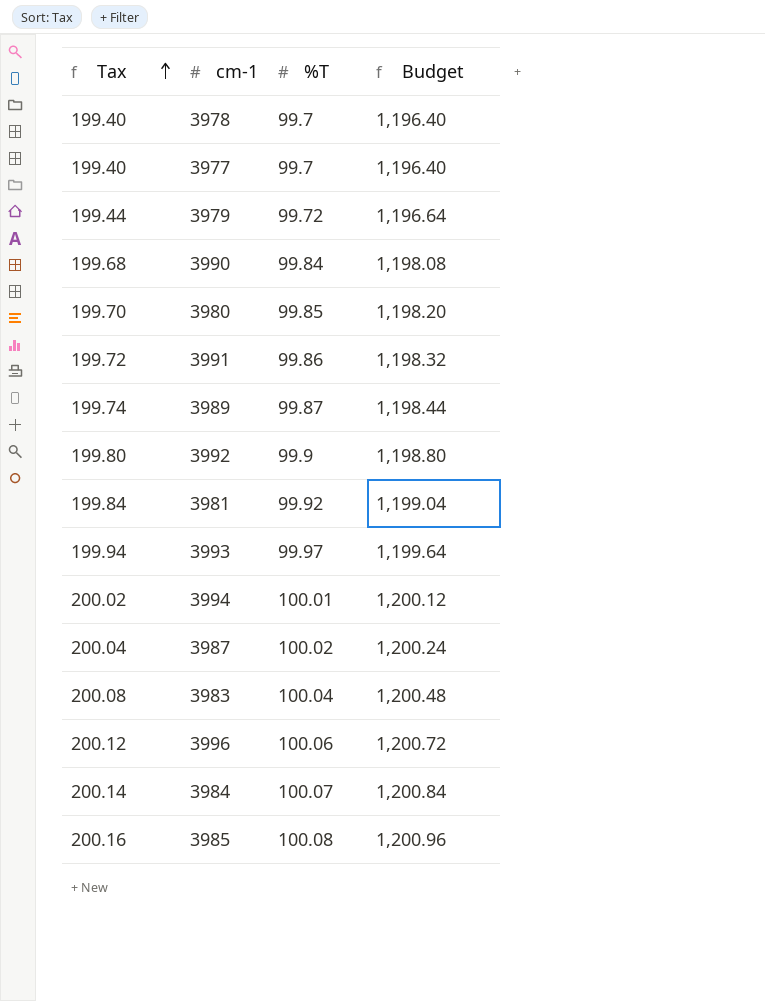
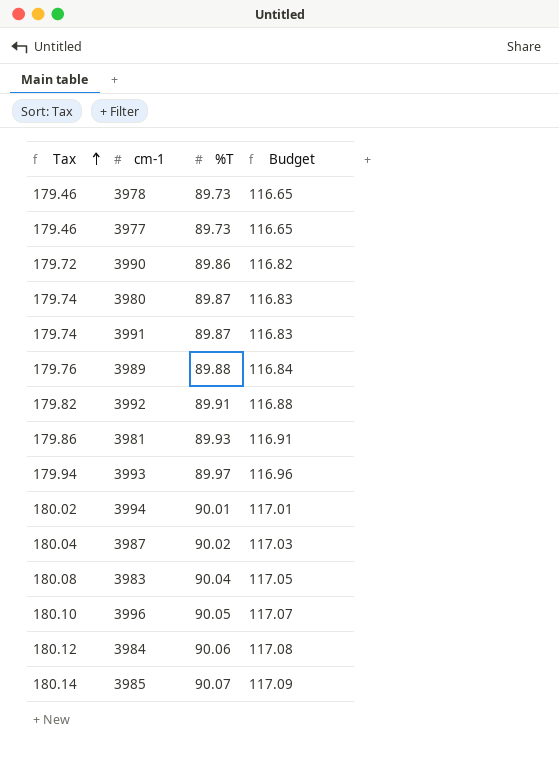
column Budget | formula: [%T] * 12 -> [%T] * 1.3
row 3979: 199.44 | 99.72 | 1,196.64 -> none
3978 | Tax: 199.40 -> 179.46
3978 | %T: 99.7 -> 89.73
3977 | Tax: 199.40 -> 179.46
3977 | %T: 99.7 -> 89.73
3990 | Tax: 199.68 -> 179.72
3990 | %T: 99.84 -> 89.86
3980 | Tax: 199.70 -> 179.74
3980 | %T: 99.85 -> 89.87
3991 | Tax: 199.72 -> 179.74
3991 | %T: 99.86 -> 89.87
3989 | Tax: 199.74 -> 179.76
3989 | %T: 99.87 -> 89.88
3992 | Tax: 199.80 -> 179.82
3992 | %T: 99.9 -> 89.91
3981 | Tax: 199.84 -> 179.86
3981 | %T: 99.92 -> 89.93
3993 | Tax: 199.94 -> 179.94
3993 | %T: 99.97 -> 89.97
3994 | Tax: 200.02 -> 180.02
3994 | %T: 100.01 -> 90.01
3987 | Tax: 200.04 -> 180.04
3987 | %T: 100.02 -> 90.02
3983 | Tax: 200.08 -> 180.08
3983 | %T: 100.04 -> 90.04
3996 | Tax: 200.12 -> 180.10
3996 | %T: 100.06 -> 90.05
3984 | Tax: 200.14 -> 180.12
3984 | %T: 100.07 -> 90.06
3985 | Tax: 200.16 -> 180.14
3985 | %T: 100.08 -> 90.07

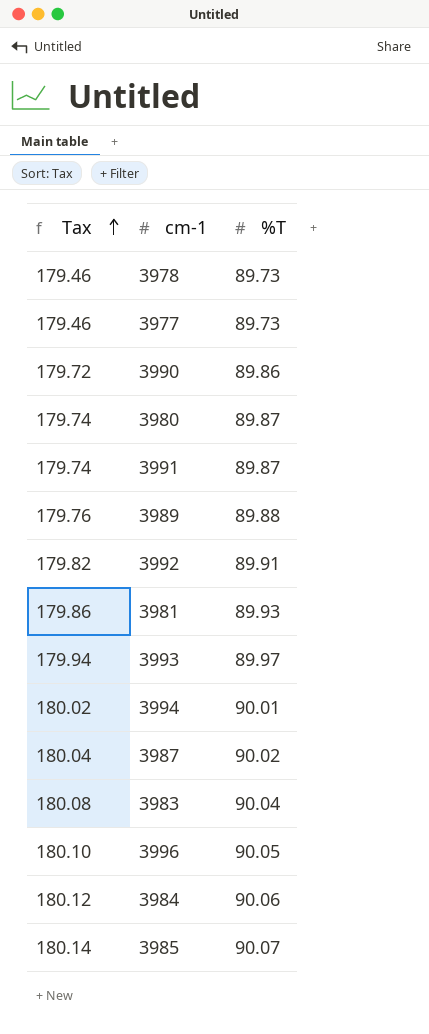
column Budget | formula: [%T] * 1.3 -> none

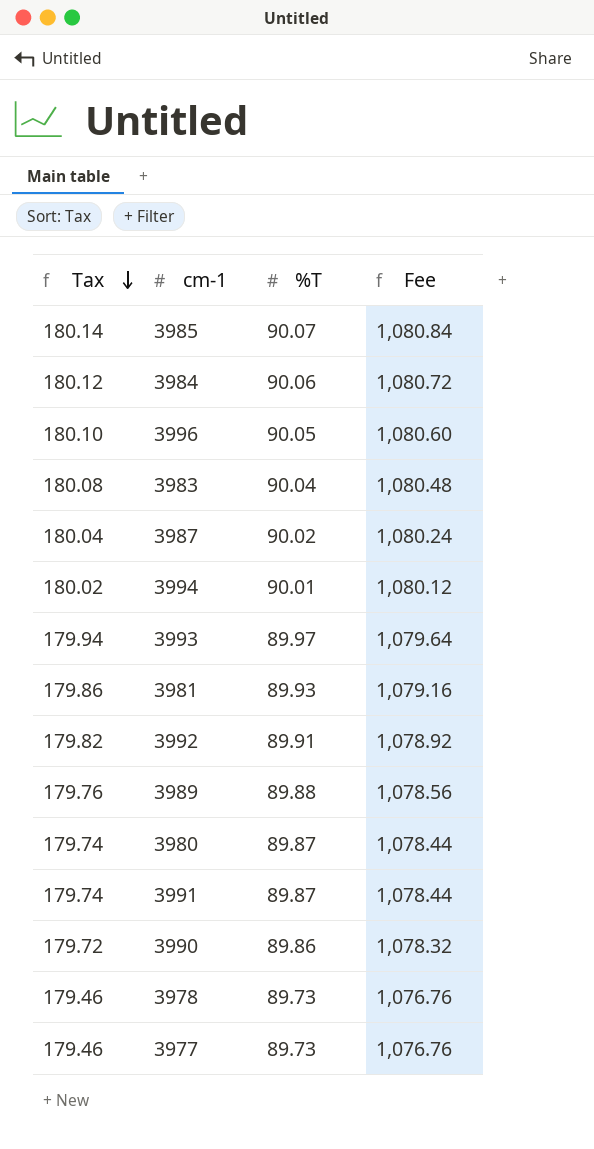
row order: Tax ascending -> Tax descending
column Fee | formula: none -> [%T] * 12

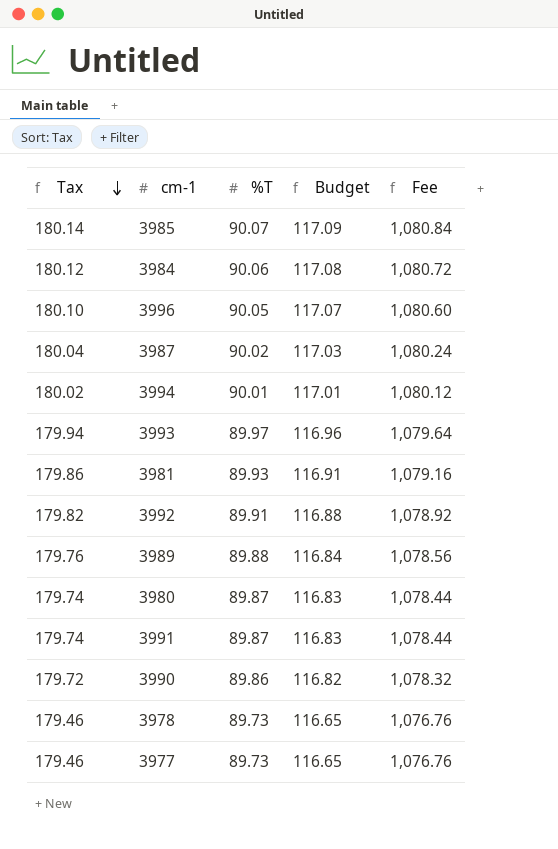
column Budget | formula: none -> [%T] * 1.3
row 3983: 180.08 | 90.04 | 1,080.48 -> none

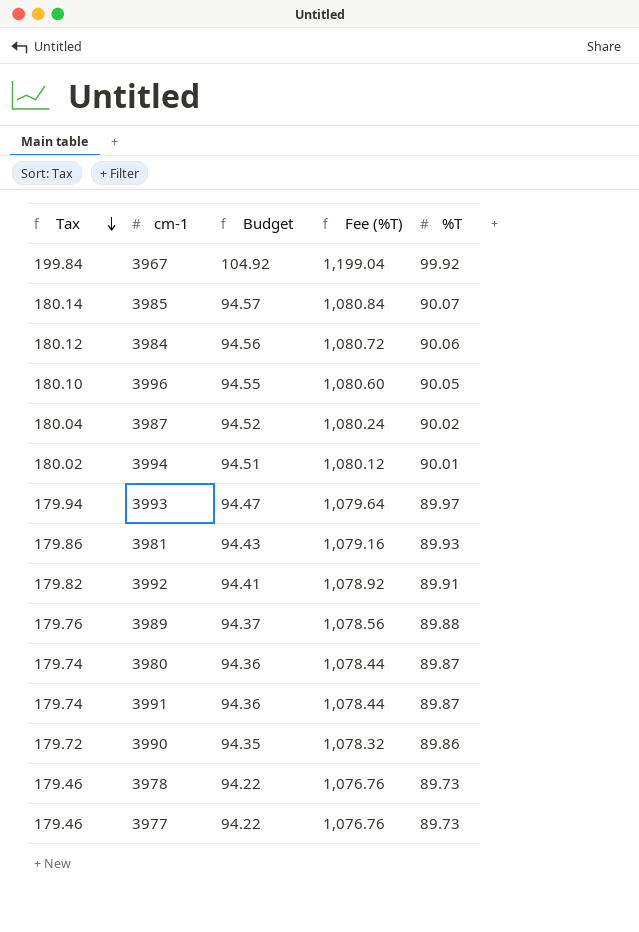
column Budget | formula: [%T] * 1.3 -> [%T] * 1.05
column name: Fee -> Fee (%T)
column %T | position: 3 -> 5
row 3967: none -> 199.84 | 104.92 | 1,199.04 | 99.92

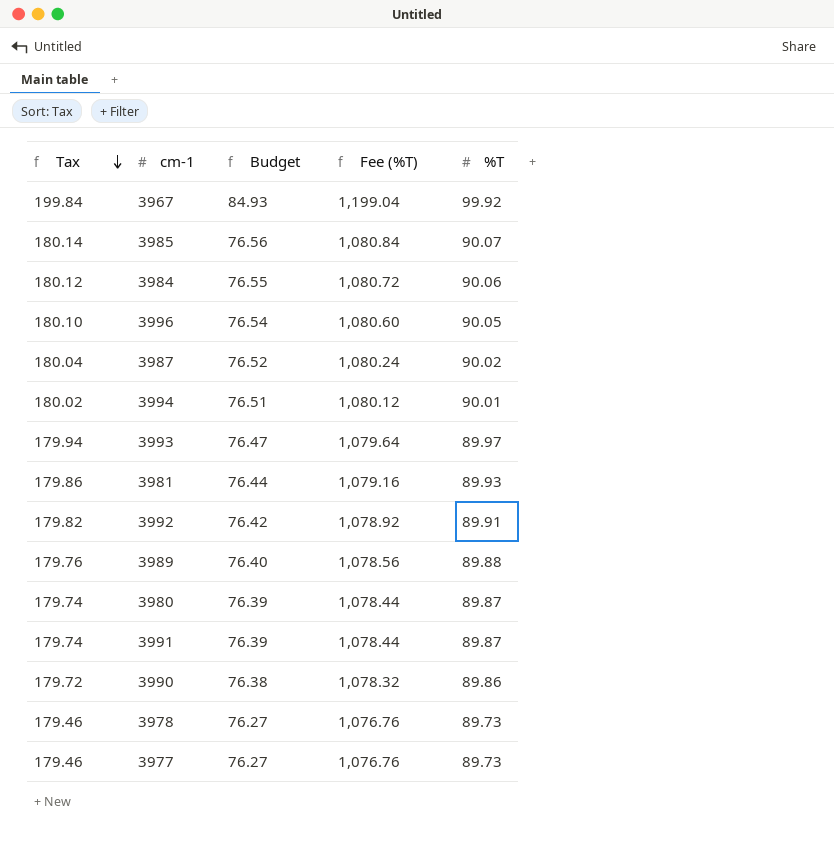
column Budget | formula: [%T] * 1.05 -> [%T] * 0.85

